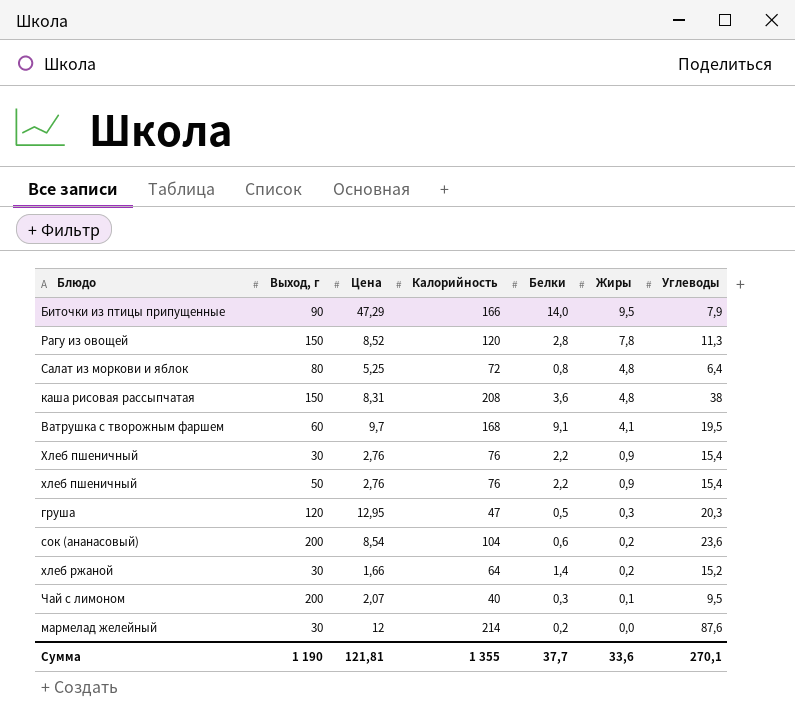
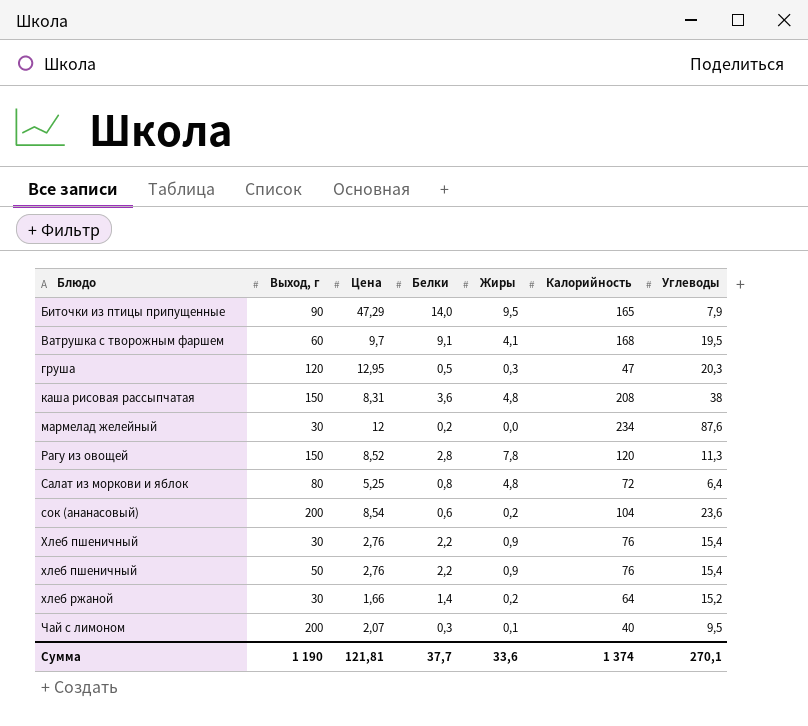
row order: Жиры descending -> Блюдо ascending
column Калорийность | position: 4 -> 6
Биточки из птицы припущенные | Калорийность: 166 -> 165
мармелад желейный | Калорийность: 214 -> 234
Сумма | Калорийность: 1 355 -> 1 374

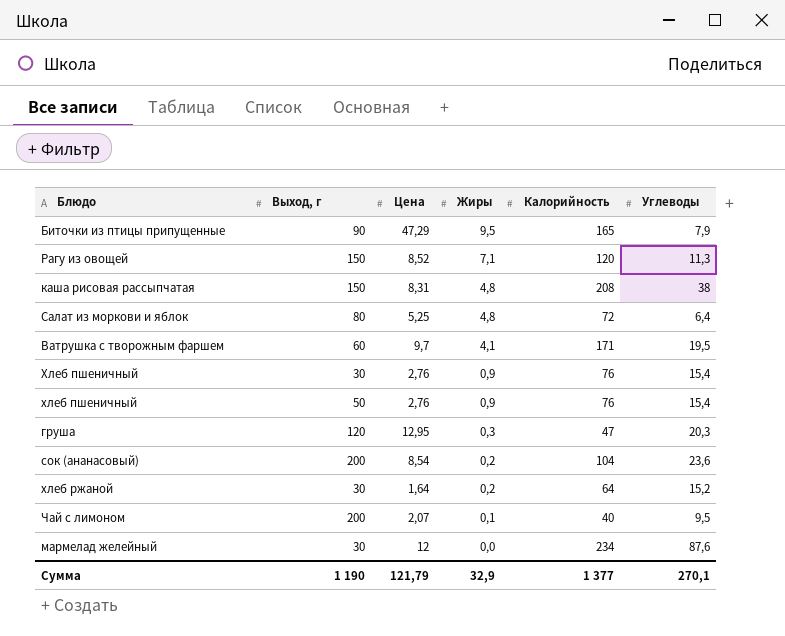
row order: Блюдо ascending -> Жиры descending
column Белки | position: 4 -> none
Рагу из овощей | Жиры: 7,8 -> 7,1
Ватрушка с творожным фаршем | Калорийность: 168 -> 171
хлеб ржаной | Цена: 1,66 -> 1,64
Сумма | Цена: 121,81 -> 121,79
Сумма | Жиры: 33,6 -> 32,9
Сумма | Калорийность: 1 374 -> 1 377

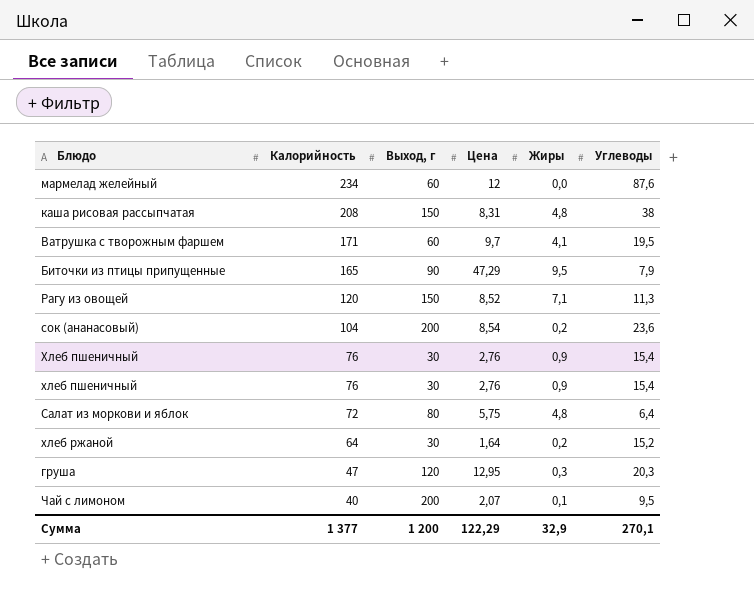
row order: Жиры descending -> Калорийность descending
column Калорийность | position: 5 -> 2
мармелад желейный | Выход, г: 30 -> 60
хлеб пшеничный | Выход, г: 50 -> 30
Салат из моркови и яблок | Цена: 5,25 -> 5,75
Сумма | Выход, г: 1 190 -> 1 200
Сумма | Цена: 121,79 -> 122,29

